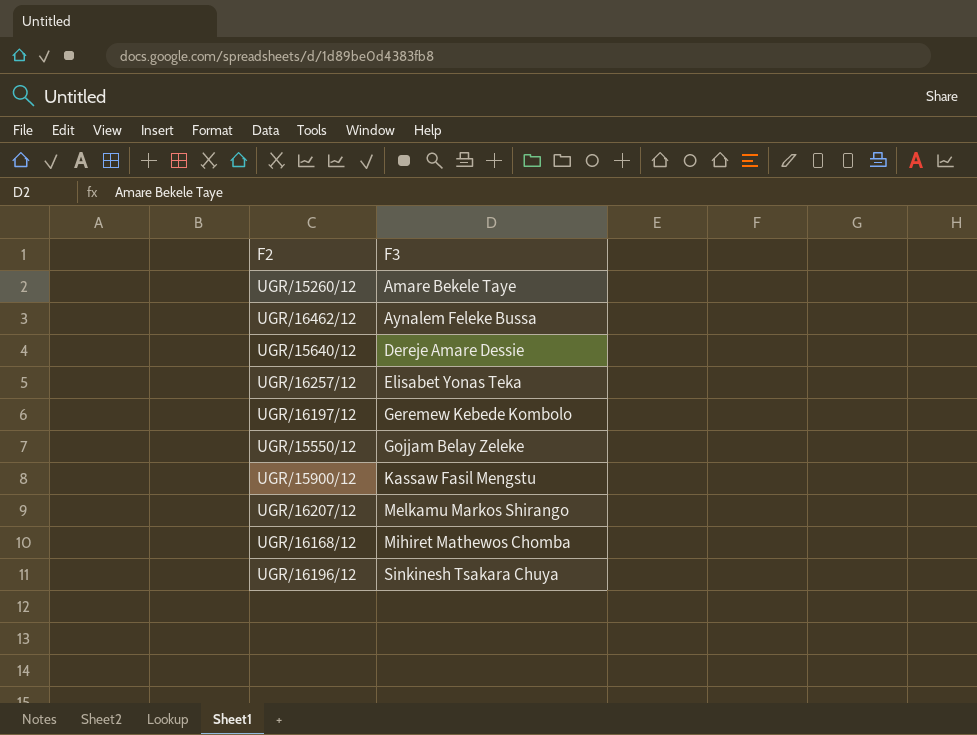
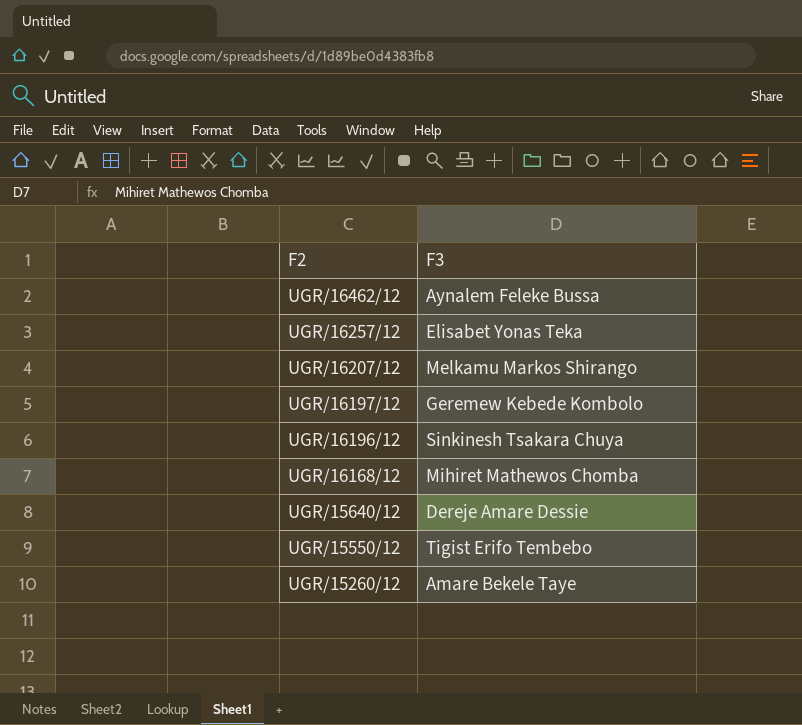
row order: F3 ascending -> F2 descending
row UGR/15900/12: Kassaw Fasil Mengstu -> none
UGR/15550/12 | F3: Gojjam Belay Zeleke -> Tigist Erifo Tembebo

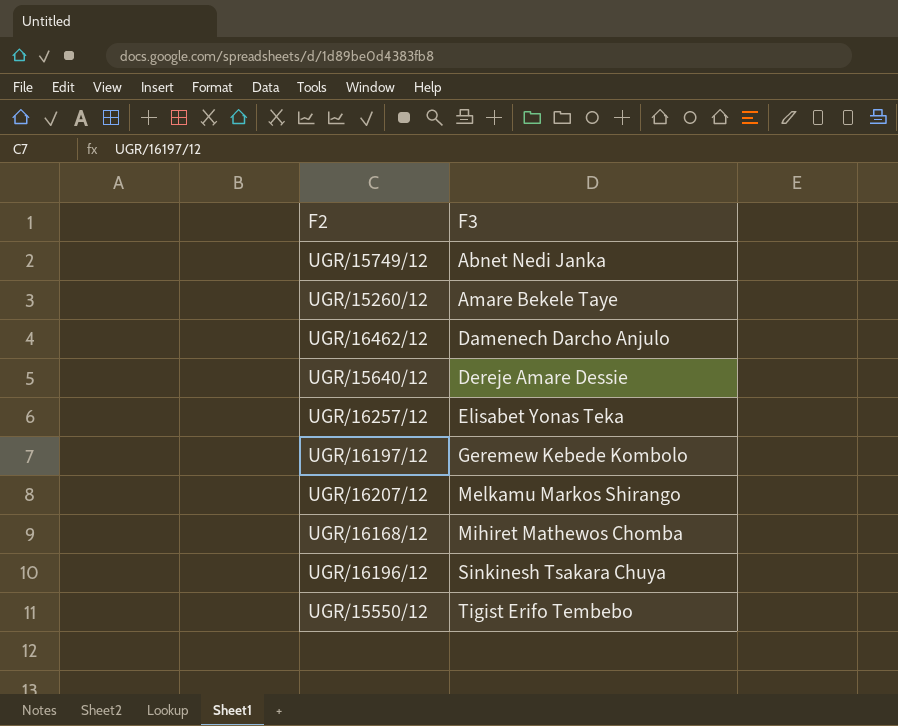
row order: F2 descending -> F3 ascending
row UGR/15749/12: none -> Abnet Nedi Janka
UGR/16462/12 | F3: Aynalem Feleke Bussa -> Damenech Darcho Anjulo

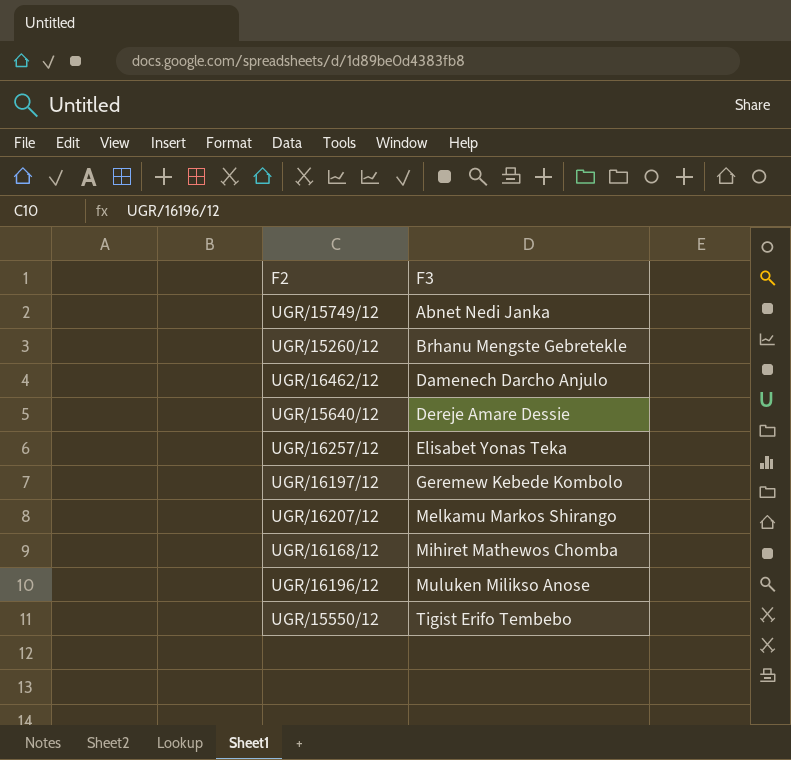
UGR/15260/12 | F3: Amare Bekele Taye -> Brhanu Mengste Gebretekle
UGR/16196/12 | F3: Sinkinesh Tsakara Chuya -> Muluken Milikso Anose

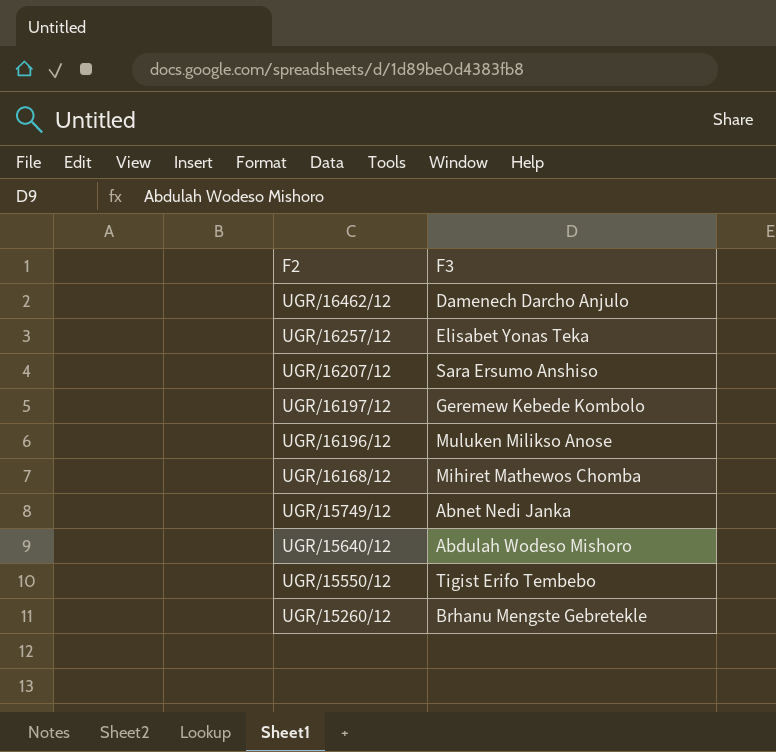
row order: F3 ascending -> F2 descending
UGR/16207/12 | F3: Melkamu Markos Shirango -> Sara Ersumo Anshiso
UGR/15640/12 | F3: Dereje Amare Dessie -> Abdulah Wodeso Mishoro

